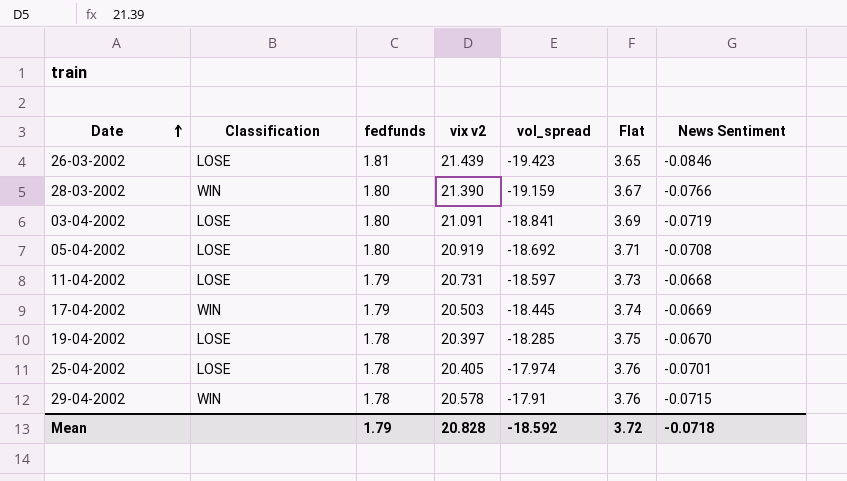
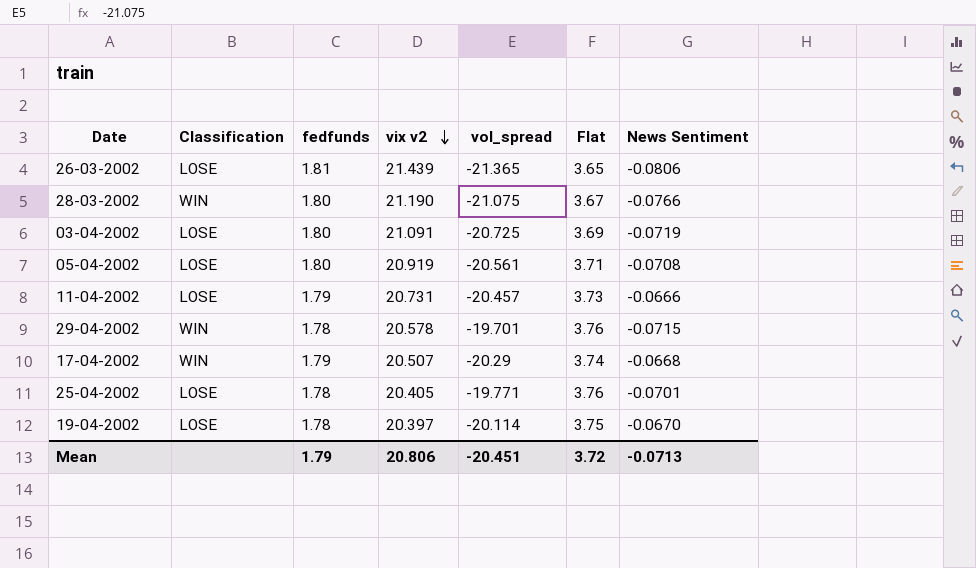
row order: Date ascending -> vix v2 descending
26-03-2002 | vol_spread: -19.423 -> -21.365
26-03-2002 | News Sentiment: -0.0846 -> -0.0806
28-03-2002 | vix v2: 21.390 -> 21.190
28-03-2002 | vol_spread: -19.159 -> -21.075
03-04-2002 | vol_spread: -18.841 -> -20.725
05-04-2002 | vol_spread: -18.692 -> -20.561
11-04-2002 | vol_spread: -18.597 -> -20.457
11-04-2002 | News Sentiment: -0.0668 -> -0.0666
29-04-2002 | vol_spread: -17.91 -> -19.701
17-04-2002 | vix v2: 20.503 -> 20.507
17-04-2002 | vol_spread: -18.445 -> -20.29
17-04-2002 | News Sentiment: -0.0669 -> -0.0668
25-04-2002 | vol_spread: -17.974 -> -19.771
19-04-2002 | vol_spread: -18.285 -> -20.114
Mean | vix v2: 20.828 -> 20.806
Mean | vol_spread: -18.592 -> -20.451
Mean | News Sentiment: -0.0718 -> -0.0713

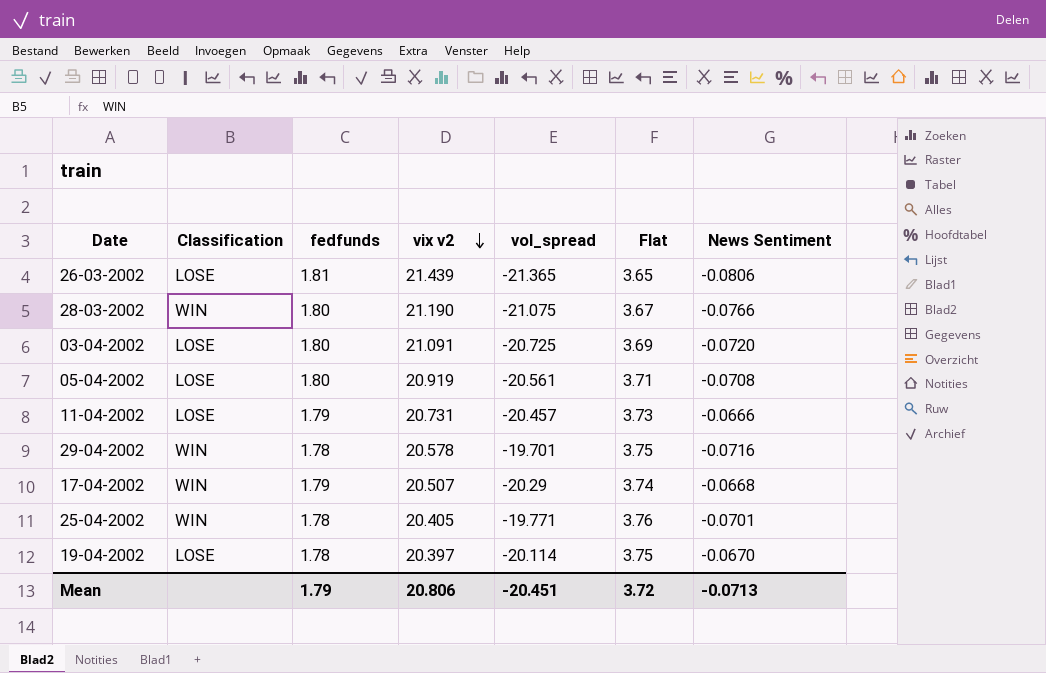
03-04-2002 | News Sentiment: -0.0719 -> -0.0720
29-04-2002 | Flat: 3.76 -> 3.75
29-04-2002 | News Sentiment: -0.0715 -> -0.0716
25-04-2002 | Classification: LOSE -> WIN

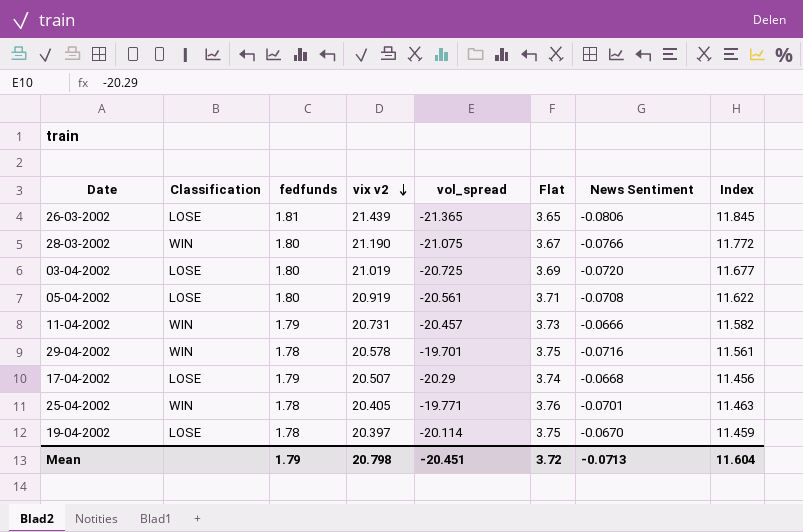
column Index | formula: none -> [vix v2] / [fedfunds]
03-04-2002 | vix v2: 21.091 -> 21.019
11-04-2002 | Classification: LOSE -> WIN
17-04-2002 | Classification: WIN -> LOSE
Mean | vix v2: 20.806 -> 20.798

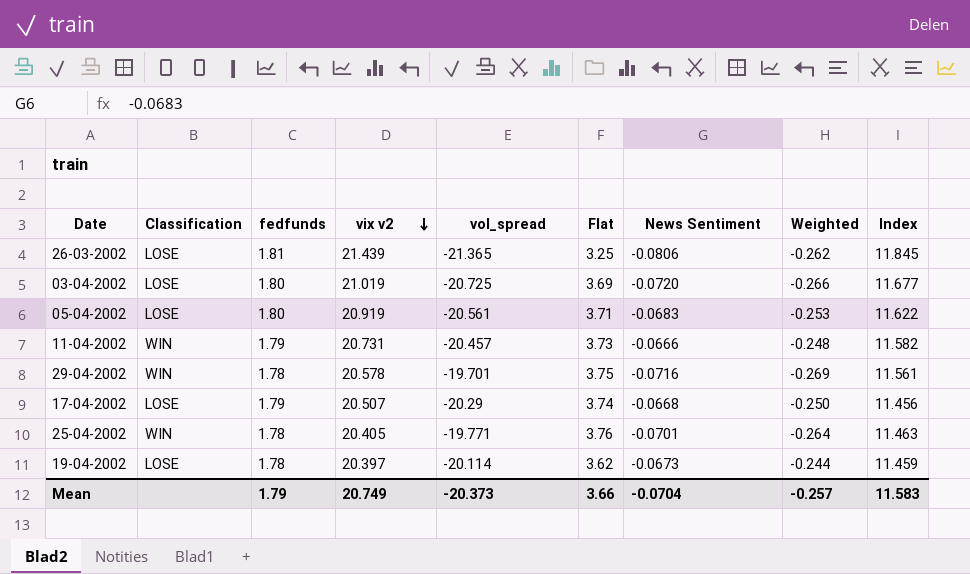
column Weighted | formula: none -> [Flat] * [News Sentiment]
row 28-03-2002: WIN | 1.80 | 21.190 | -21.075 | 3.67 | -0.0766 | 11.772 -> none
26-03-2002 | Flat: 3.65 -> 3.25
05-04-2002 | News Sentiment: -0.0708 -> -0.0683
19-04-2002 | Flat: 3.75 -> 3.62
19-04-2002 | News Sentiment: -0.0670 -> -0.0673
Mean | vix v2: 20.798 -> 20.749
Mean | vol_spread: -20.451 -> -20.373
Mean | Flat: 3.72 -> 3.66
Mean | News Sentiment: -0.0713 -> -0.0704
Mean | Index: 11.604 -> 11.583

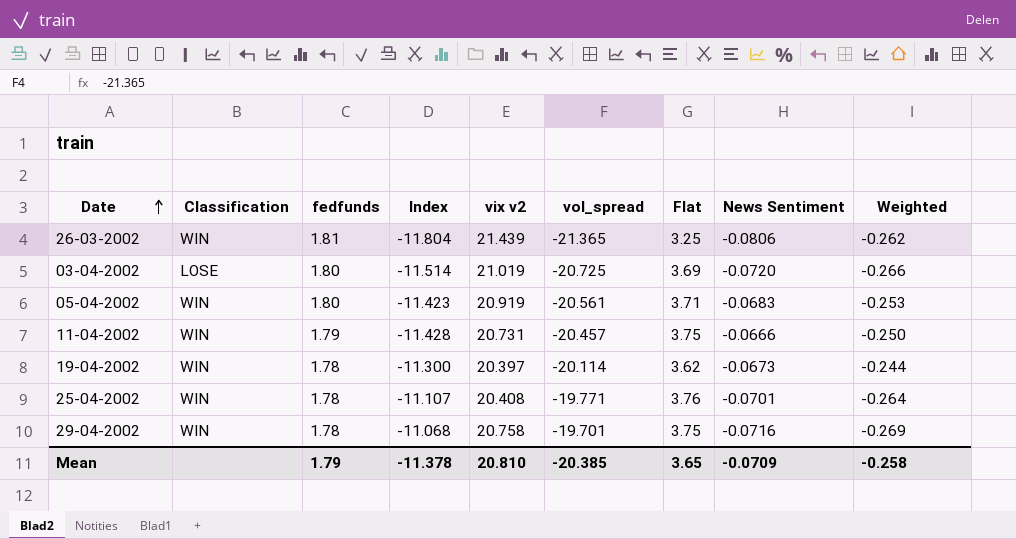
row order: vix v2 descending -> Date ascending
column Index | formula: [vix v2] / [fedfunds] -> [vol_spread] / [fedfunds]
column Index | position: 9 -> 4
row 17-04-2002: LOSE | 1.79 | 20.507 | -20.29 | 3.74 | -0.0668 | -0.250 | 11.456 -> none
26-03-2002 | Classification: LOSE -> WIN
05-04-2002 | Classification: LOSE -> WIN
11-04-2002 | Flat: 3.73 -> 3.75
11-04-2002 | Weighted: -0.248 -> -0.250
19-04-2002 | Classification: LOSE -> WIN
25-04-2002 | vix v2: 20.405 -> 20.408
29-04-2002 | vix v2: 20.578 -> 20.758
Mean | Index: 11.583 -> -11.378
Mean | vix v2: 20.749 -> 20.810
Mean | vol_spread: -20.373 -> -20.385
Mean | Flat: 3.66 -> 3.65
Mean | News Sentiment: -0.0704 -> -0.0709
Mean | Weighted: -0.257 -> -0.258

